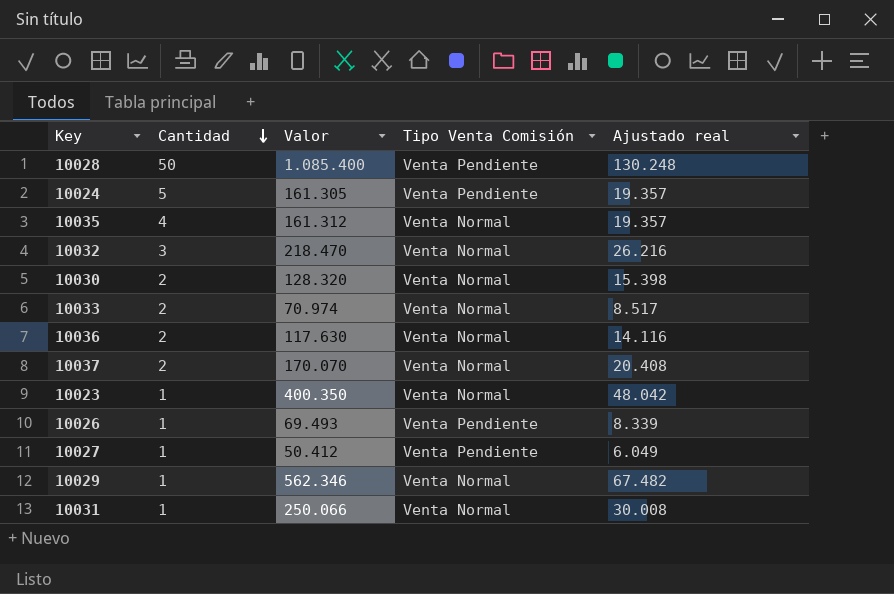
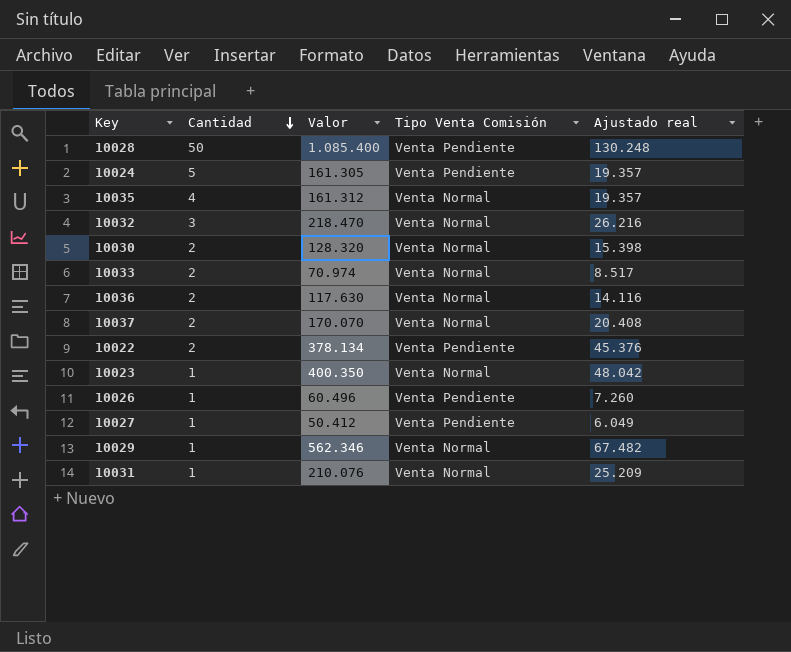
row 10022: none -> 2 | 378.134 | Venta Pendiente | 45.376
10026 | Valor: 69.493 -> 60.496
10026 | Ajustado real: 8.339 -> 7.260
10031 | Valor: 250.066 -> 210.076
10031 | Ajustado real: 30.008 -> 25.209

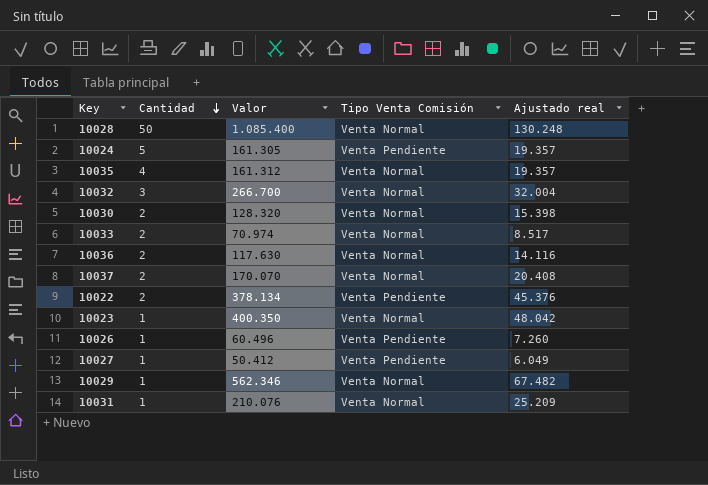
10028 | Tipo Venta Comisión: Venta Pendiente -> Venta Normal
10032 | Valor: 218.470 -> 266.700
10032 | Ajustado real: 26.216 -> 32.004

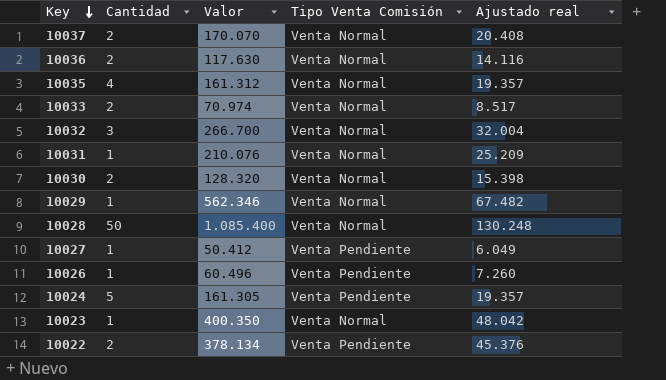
row order: Cantidad descending -> Key descending

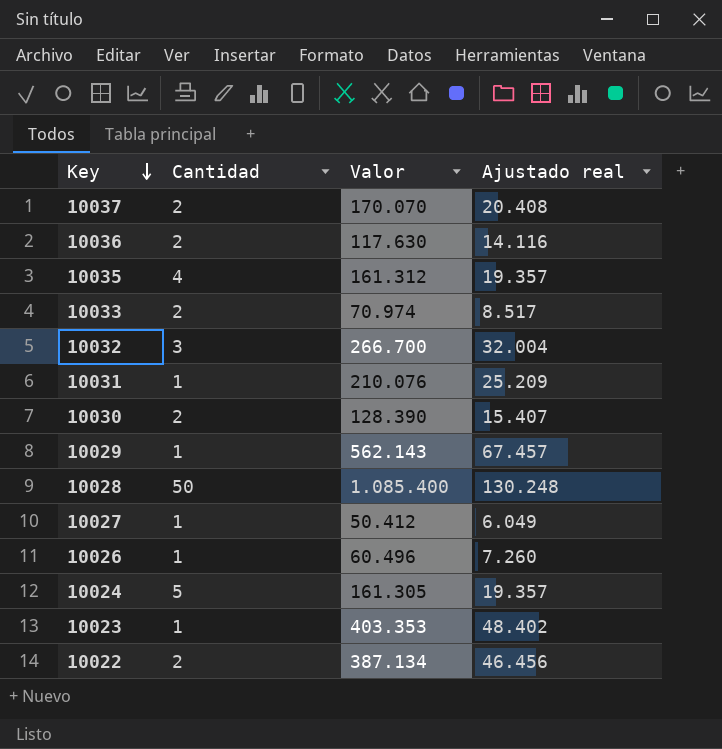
column Tipo Venta Comisión | position: 4 -> none
10030 | Valor: 128.320 -> 128.390
10030 | Ajustado real: 15.398 -> 15.407
10029 | Valor: 562.346 -> 562.143
10029 | Ajustado real: 67.482 -> 67.457
10023 | Valor: 400.350 -> 403.353
10023 | Ajustado real: 48.042 -> 48.402
10022 | Valor: 378.134 -> 387.134
10022 | Ajustado real: 45.376 -> 46.456

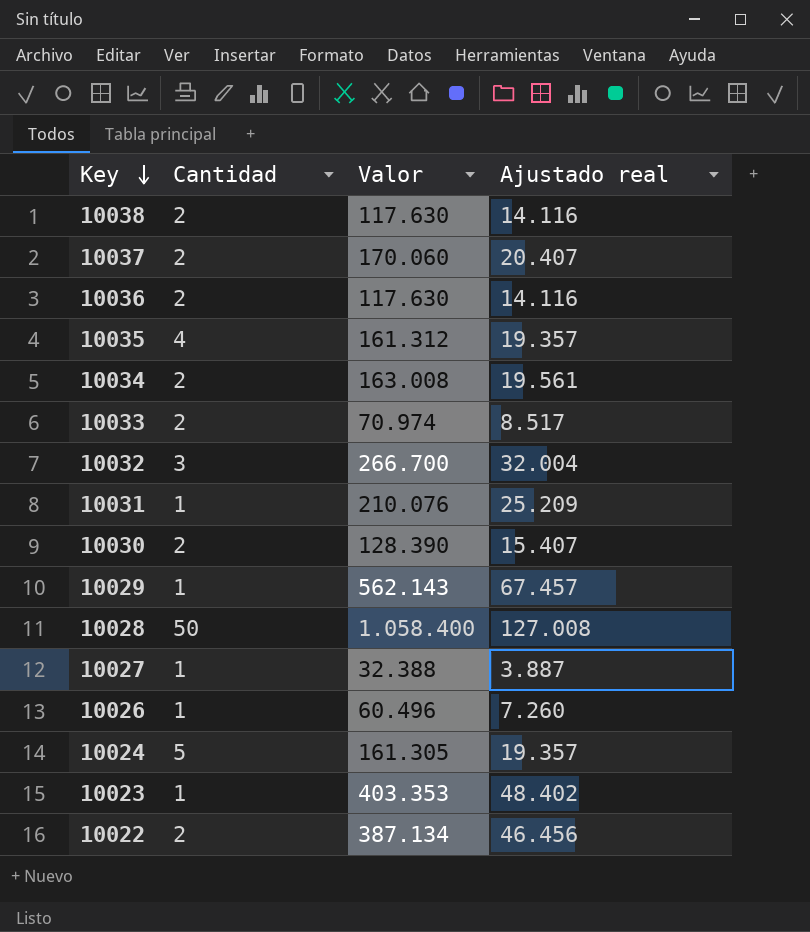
row 10038: none -> 2 | 117.630 | 14.116
10037 | Valor: 170.070 -> 170.060
10037 | Ajustado real: 20.408 -> 20.407
row 10034: none -> 2 | 163.008 | 19.561
10028 | Valor: 1.085.400 -> 1.058.400
10028 | Ajustado real: 130.248 -> 127.008
10027 | Valor: 50.412 -> 32.388
10027 | Ajustado real: 6.049 -> 3.887

